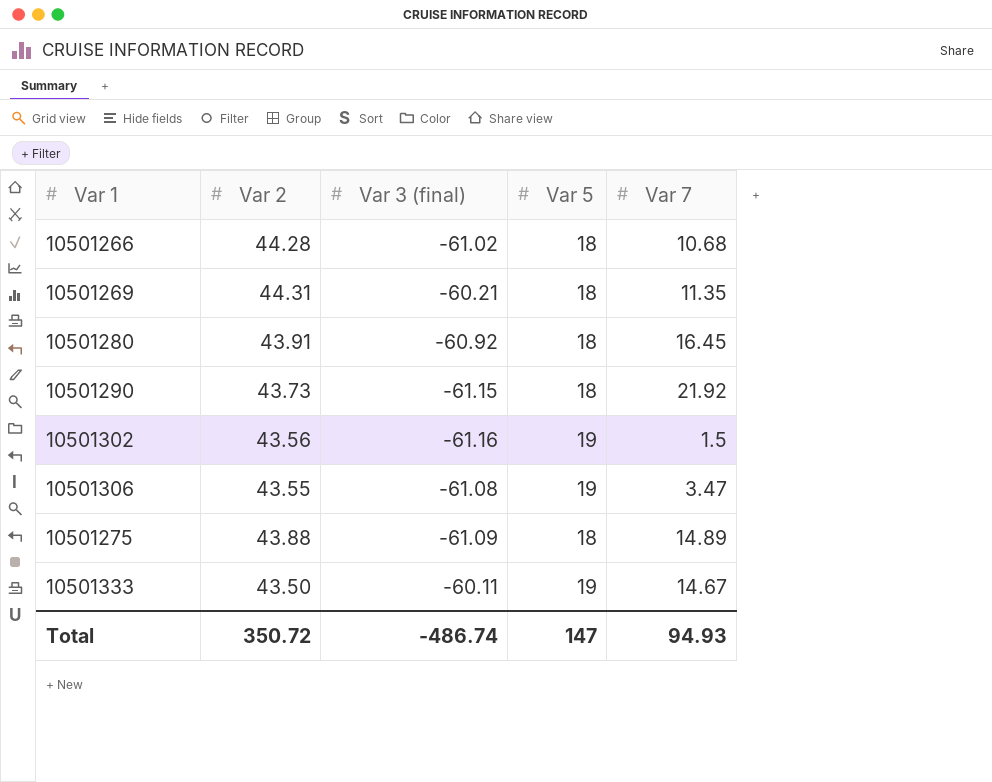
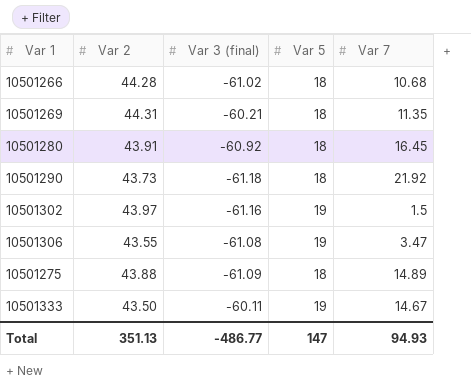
10501290 | Var 3 (final): -61.15 -> -61.18
10501302 | Var 2: 43.56 -> 43.97
Total | Var 2: 350.72 -> 351.13
Total | Var 3 (final): -486.74 -> -486.77

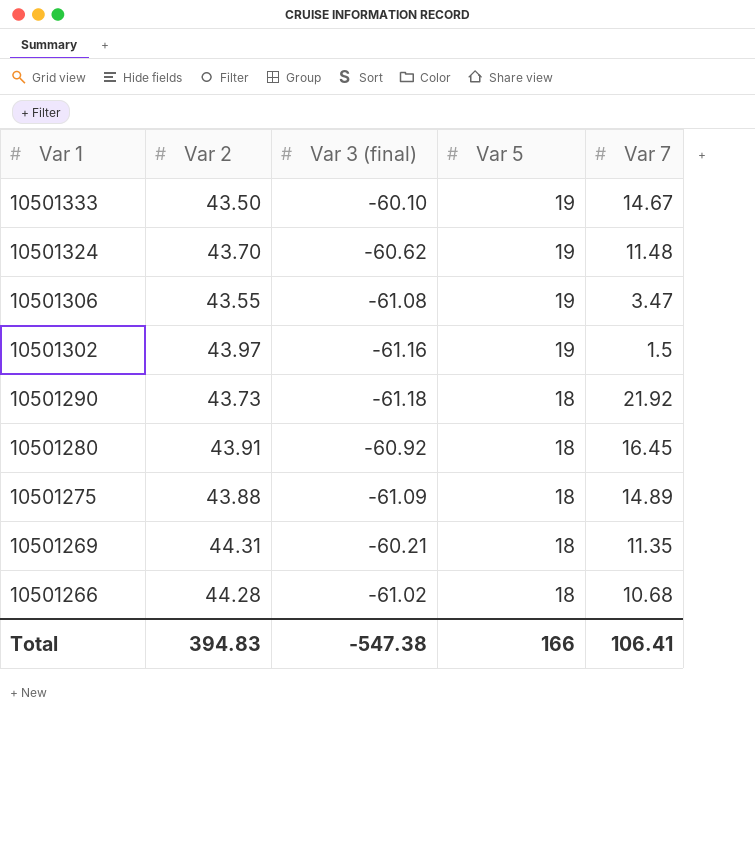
row order: none -> Var 1 descending
10501333 | Var 3 (final): -60.11 -> -60.10
row 10501324: none -> 43.70 | -60.62 | 19 | 11.48
Total | Var 2: 351.13 -> 394.83
Total | Var 3 (final): -486.77 -> -547.38
Total | Var 5: 147 -> 166
Total | Var 7: 94.93 -> 106.41

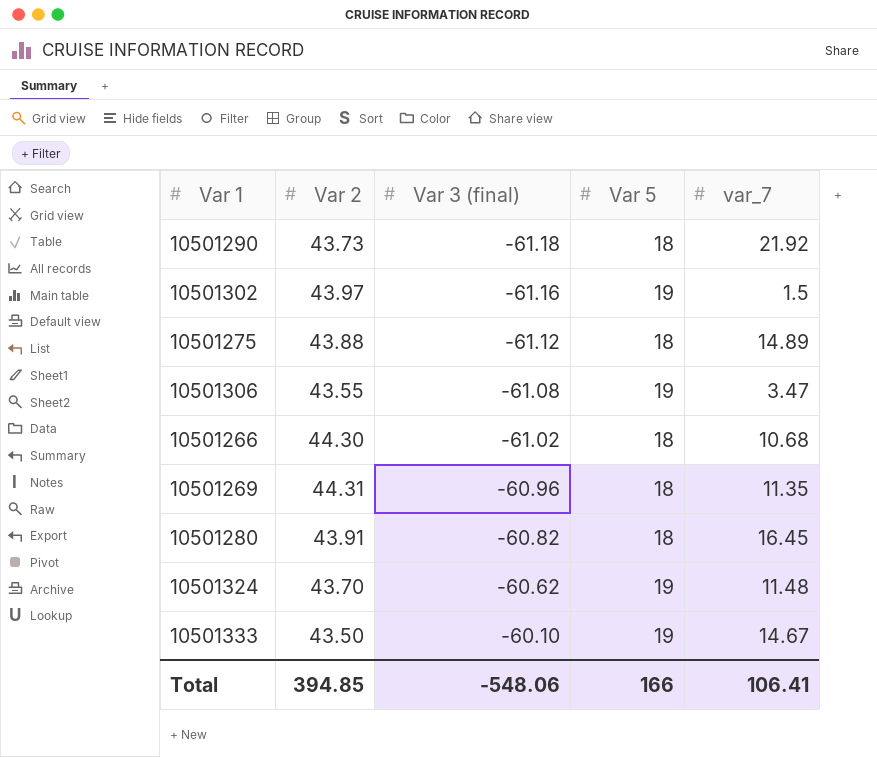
row order: Var 1 descending -> Var 3 (final) ascending
column name: Var 7 -> var_7
10501275 | Var 3 (final): -61.09 -> -61.12
10501266 | Var 2: 44.28 -> 44.30
10501269 | Var 3 (final): -60.21 -> -60.96
10501280 | Var 3 (final): -60.92 -> -60.82
Total | Var 2: 394.83 -> 394.85
Total | Var 3 (final): -547.38 -> -548.06

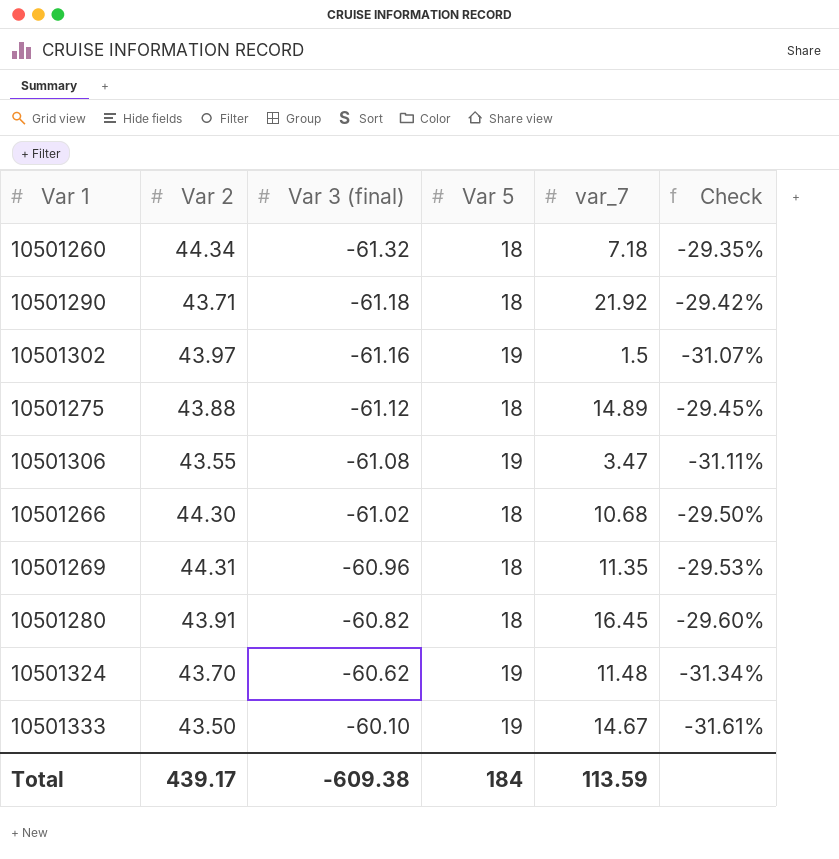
column Check | formula: none -> [Var 5] / [Var 3 (final)]
row 10501260: none -> 44.34 | -61.32 | 18 | 7.18 | -29.35%
10501290 | Var 2: 43.73 -> 43.71
Total | Var 2: 394.85 -> 439.17
Total | Var 3 (final): -548.06 -> -609.38
Total | Var 5: 166 -> 184
Total | var_7: 106.41 -> 113.59

